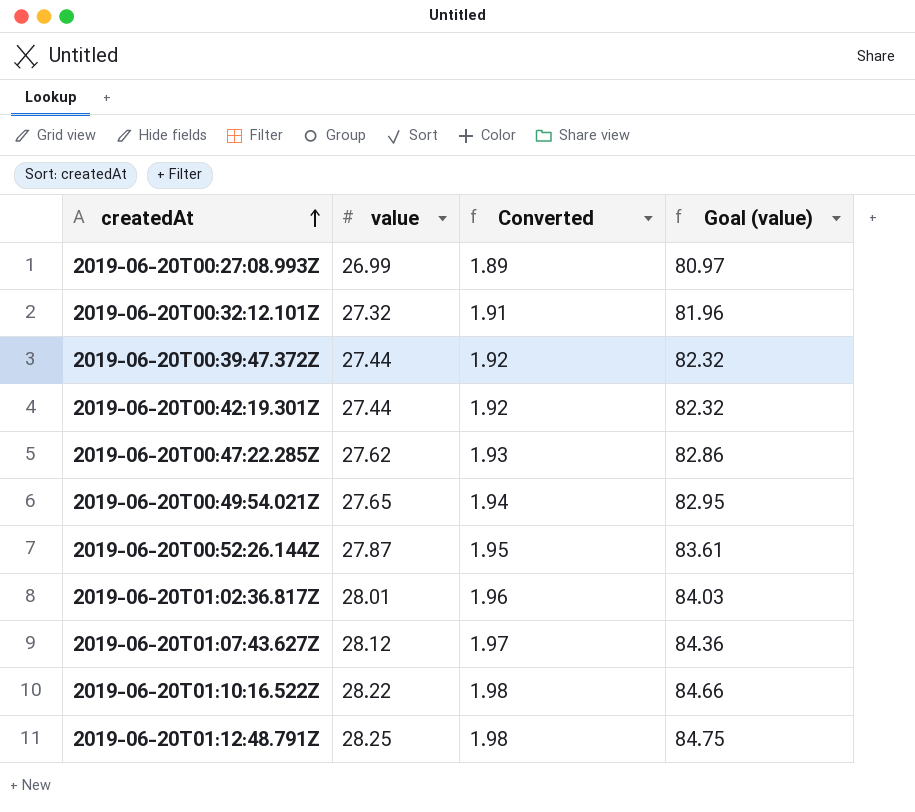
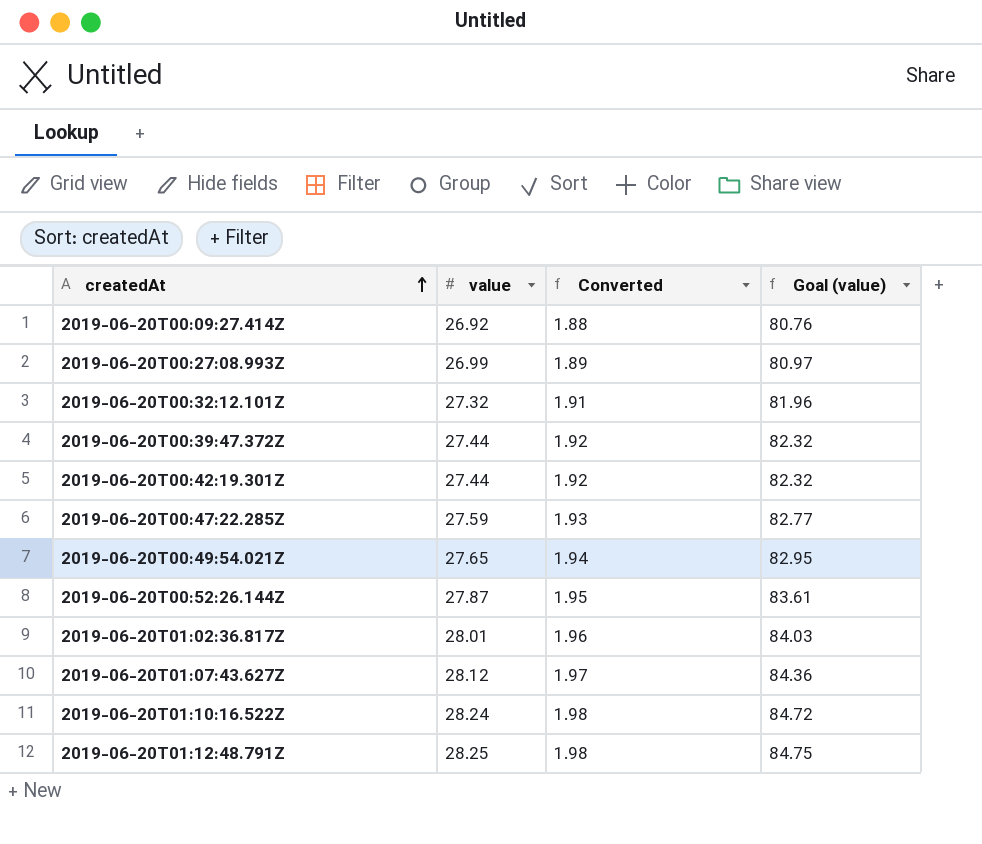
row 2019-06-20T00:09:27.414Z: none -> 26.92 | 1.88 | 80.76
2019-06-20T00:47:22.285Z | value: 27.62 -> 27.59
2019-06-20T00:47:22.285Z | Goal (value): 82.86 -> 82.77
2019-06-20T01:10:16.522Z | value: 28.22 -> 28.24
2019-06-20T01:10:16.522Z | Goal (value): 84.66 -> 84.72

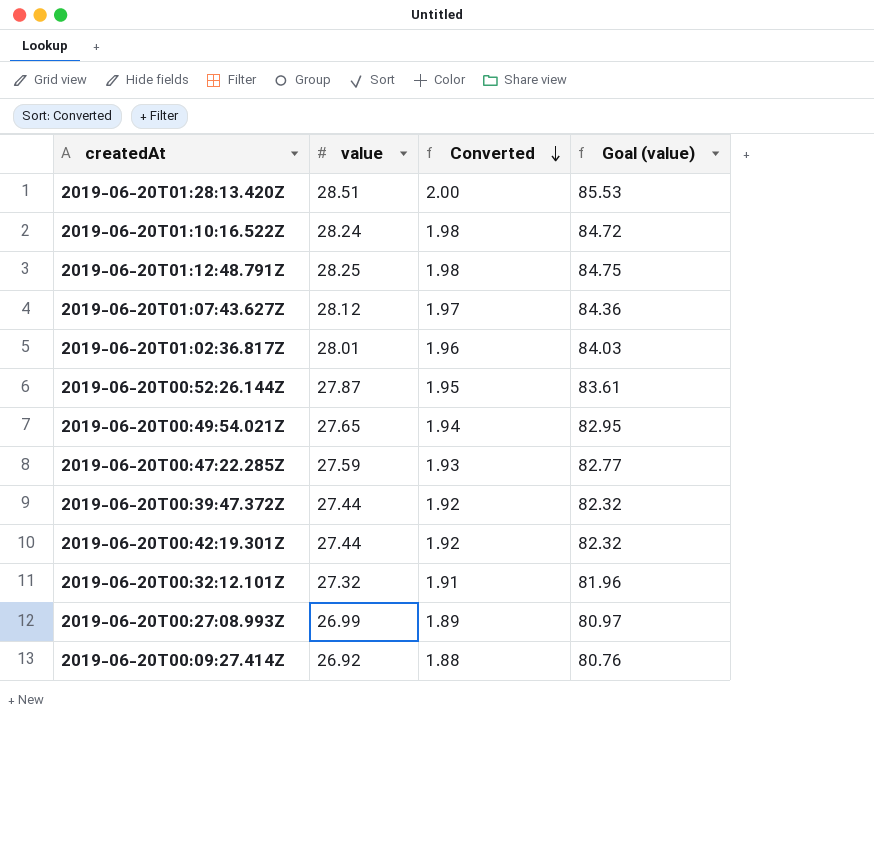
row order: createdAt ascending -> Converted descending
row 2019-06-20T01:28:13.420Z: none -> 28.51 | 2.00 | 85.53

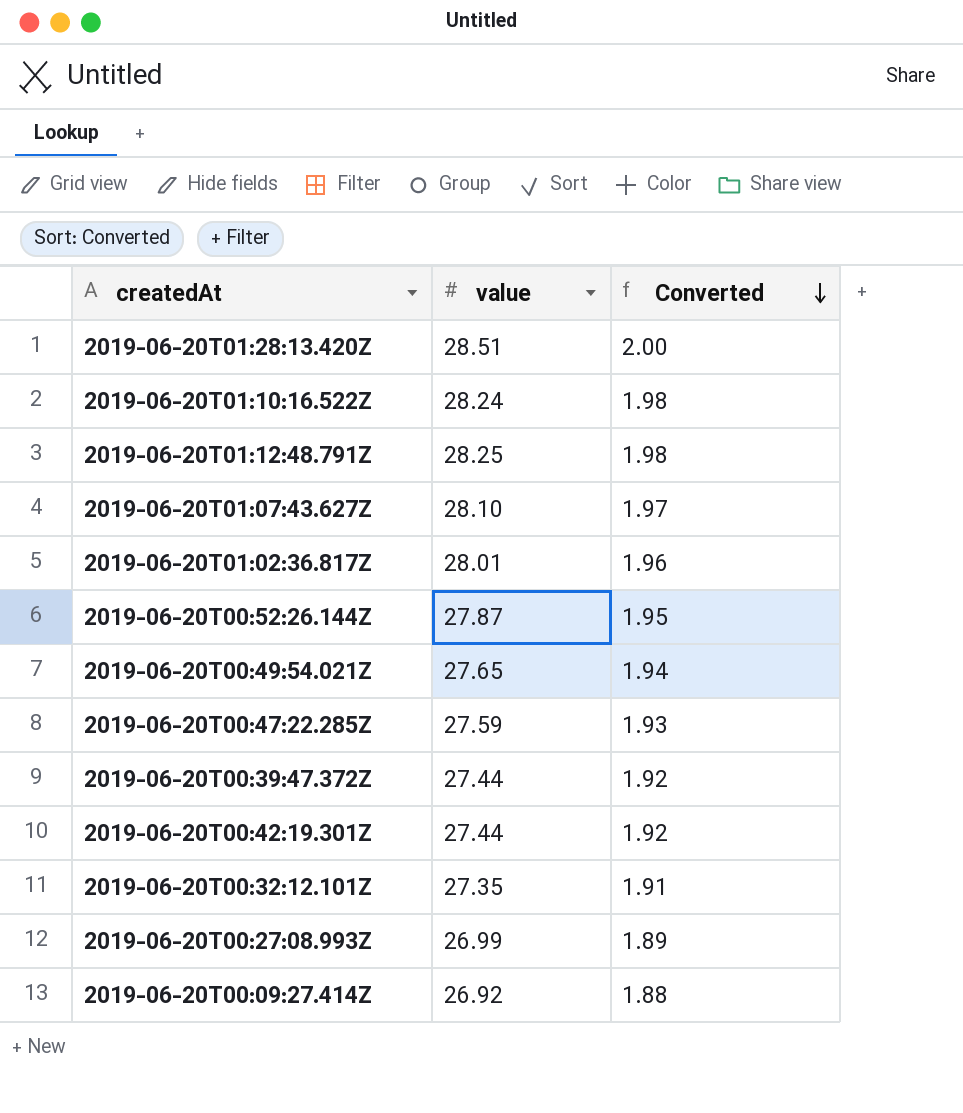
column Goal (value) | formula: [value] * 3 -> none
2019-06-20T01:07:43.627Z | value: 28.12 -> 28.10
2019-06-20T00:32:12.101Z | value: 27.32 -> 27.35

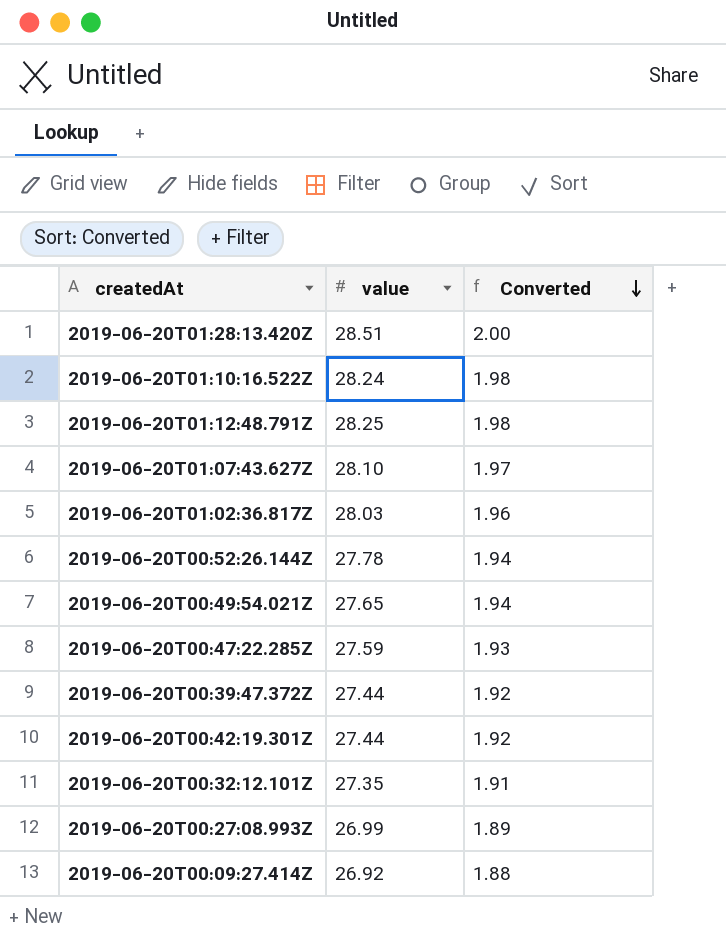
2019-06-20T01:02:36.817Z | value: 28.01 -> 28.03
2019-06-20T00:52:26.144Z | value: 27.87 -> 27.78
2019-06-20T00:52:26.144Z | Converted: 1.95 -> 1.94

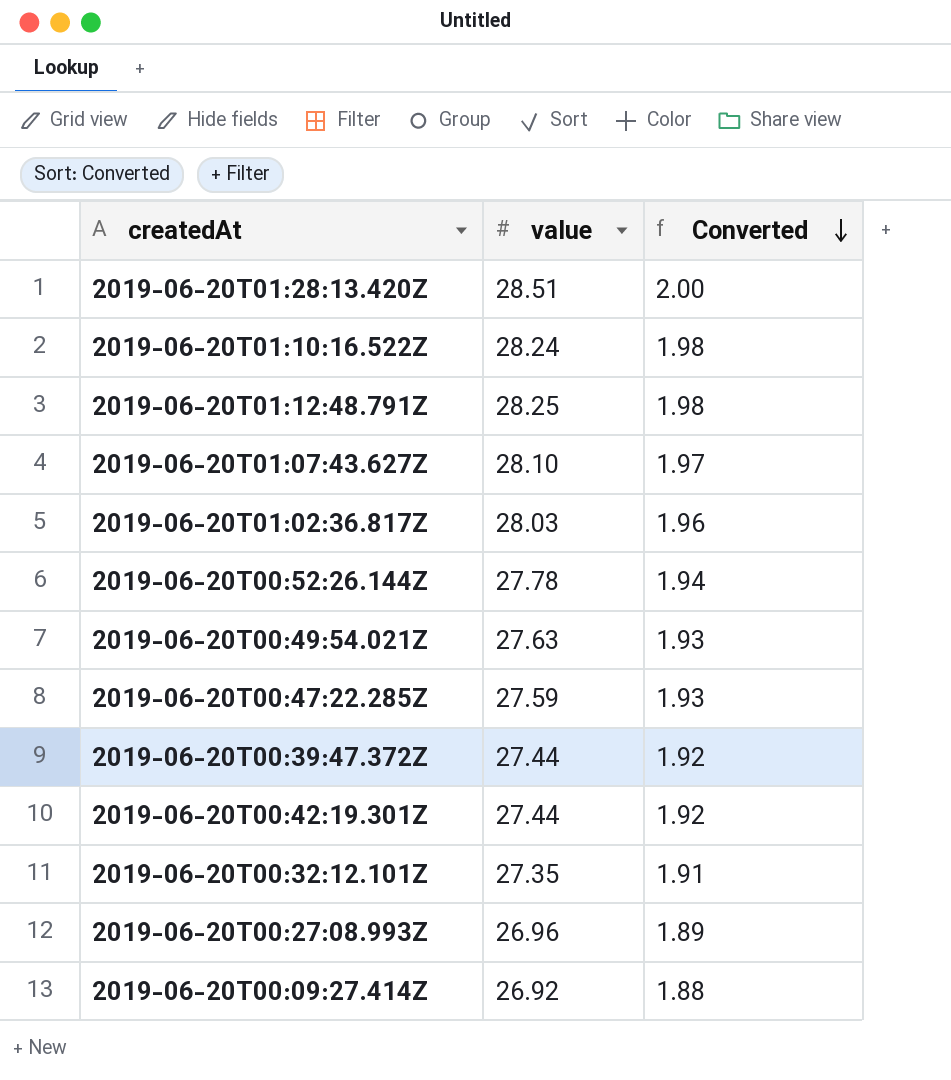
2019-06-20T00:49:54.021Z | value: 27.65 -> 27.63
2019-06-20T00:49:54.021Z | Converted: 1.94 -> 1.93
2019-06-20T00:27:08.993Z | value: 26.99 -> 26.96

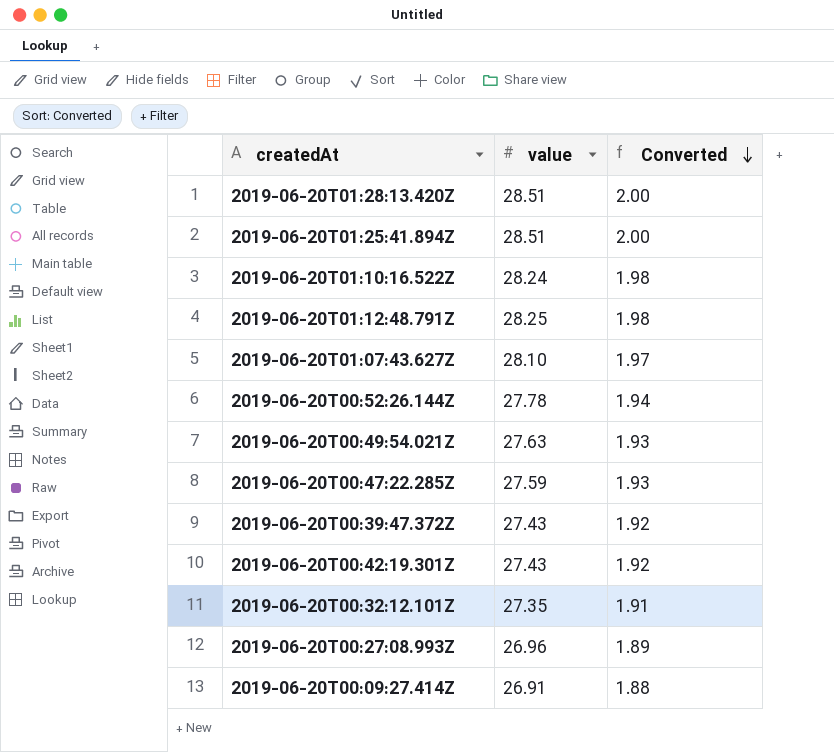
row 2019-06-20T01:02:36.817Z: 28.03 | 1.96 -> none
row 2019-06-20T01:25:41.894Z: none -> 28.51 | 2.00
2019-06-20T00:39:47.372Z | value: 27.44 -> 27.43
2019-06-20T00:42:19.301Z | value: 27.44 -> 27.43
2019-06-20T00:09:27.414Z | value: 26.92 -> 26.91

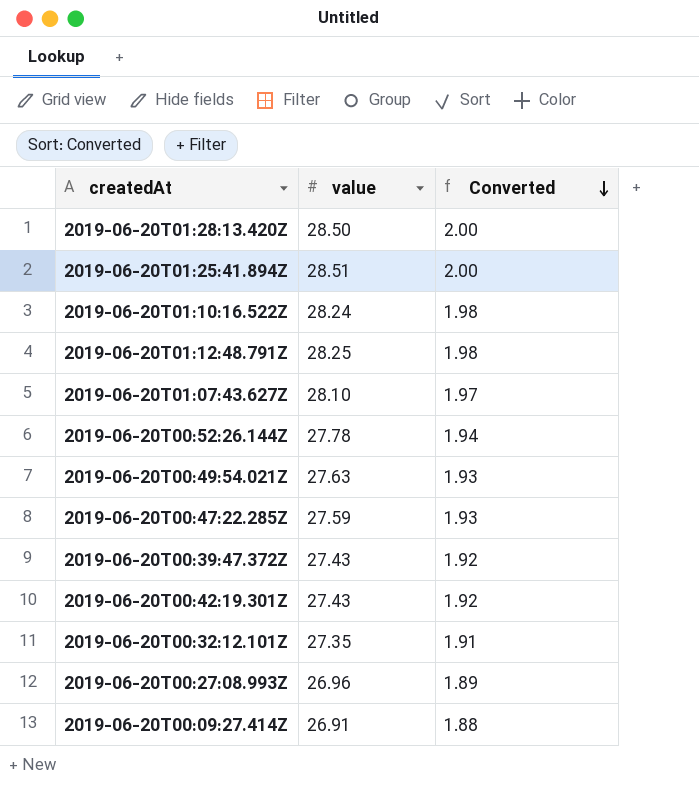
2019-06-20T01:28:13.420Z | value: 28.51 -> 28.50

